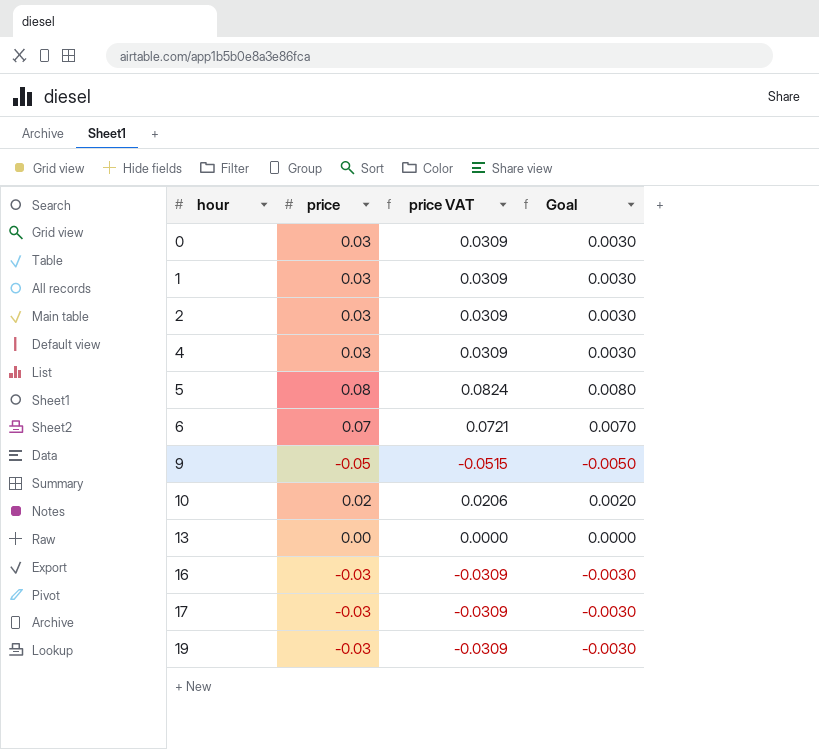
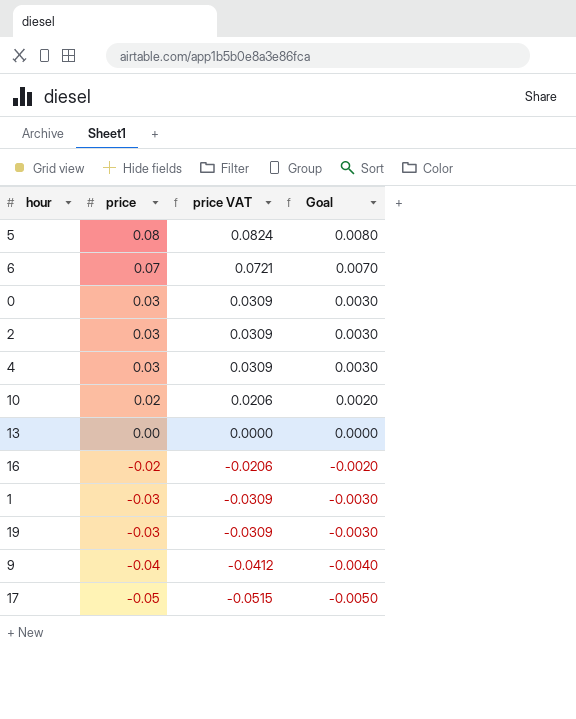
row order: hour ascending -> price descending
16 | price: -0.03 -> -0.02
16 | price VAT: -0.0309 -> -0.0206
16 | Goal: -0.0030 -> -0.0020
1 | price: 0.03 -> -0.03
1 | price VAT: 0.0309 -> -0.0309
1 | Goal: 0.0030 -> -0.0030
9 | price: -0.05 -> -0.04
9 | price VAT: -0.0515 -> -0.0412
9 | Goal: -0.0050 -> -0.0040
17 | price: -0.03 -> -0.05
17 | price VAT: -0.0309 -> -0.0515
17 | Goal: -0.0030 -> -0.0050

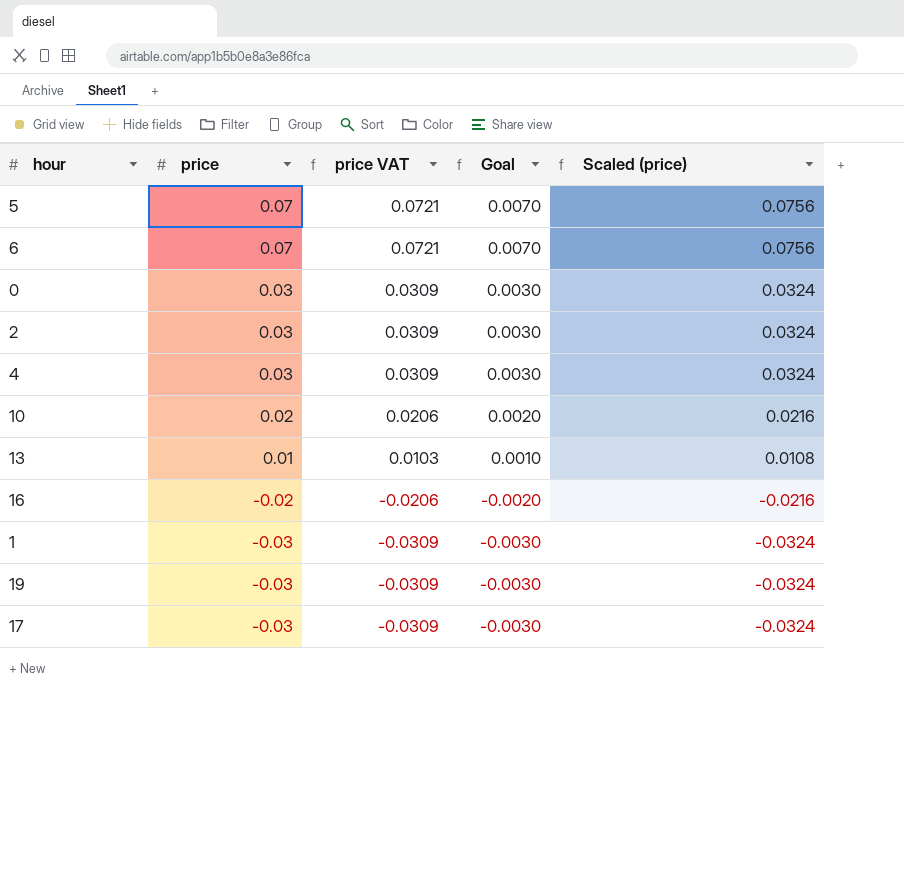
column Scaled (price) | formula: none -> [price] * 1.08
row 9: -0.04 | -0.0412 | -0.0040 -> none
5 | price: 0.08 -> 0.07
5 | price VAT: 0.0824 -> 0.0721
5 | Goal: 0.0080 -> 0.0070
13 | price: 0.00 -> 0.01
13 | price VAT: 0.0000 -> 0.0103
13 | Goal: 0.0000 -> 0.0010
17 | price: -0.05 -> -0.03
17 | price VAT: -0.0515 -> -0.0309
17 | Goal: -0.0050 -> -0.0030

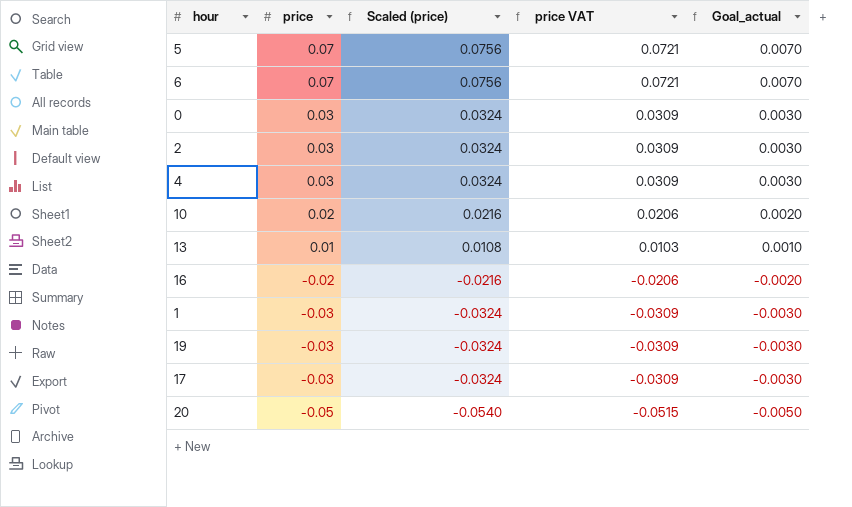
column Scaled (price) | position: 5 -> 3
column name: Goal -> Goal_actual
row 20: none -> -0.05 | -0.0540 | -0.0515 | -0.0050

